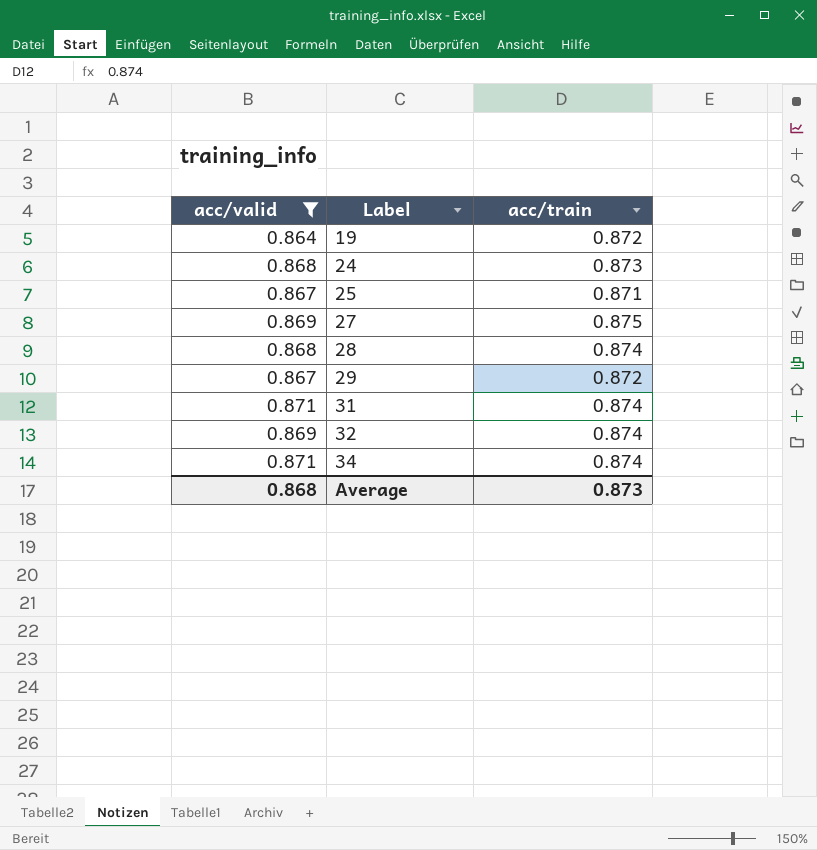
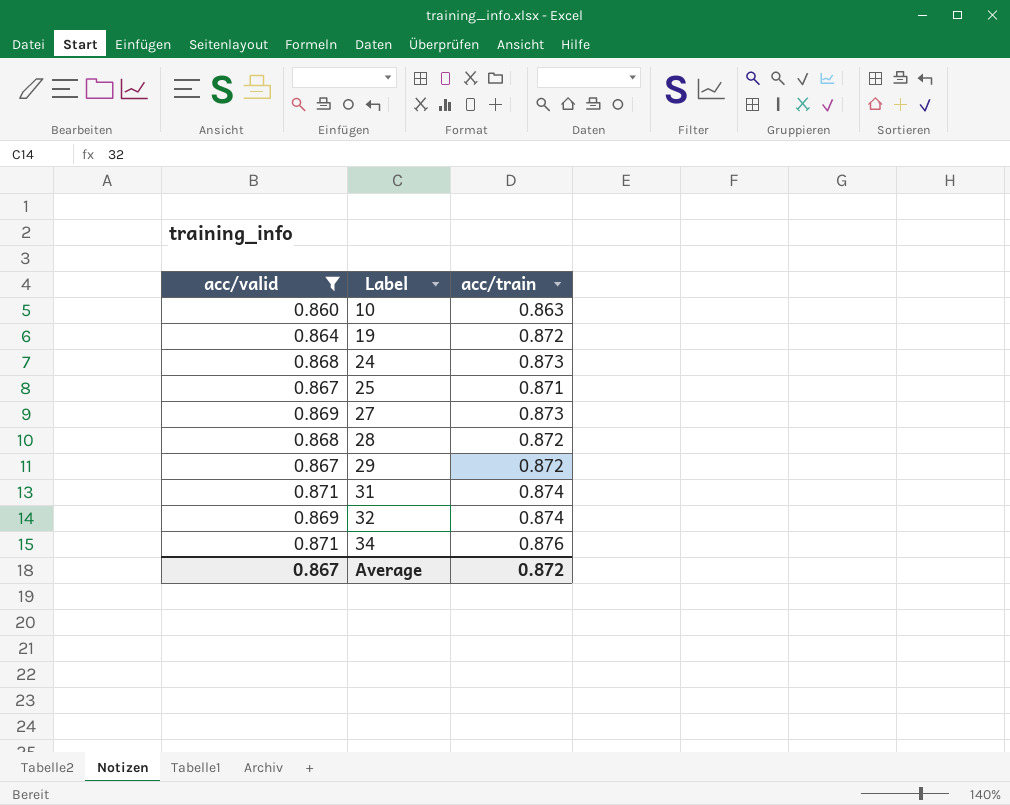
row 10: none -> 0.860 | 0.863
27 | acc/train: 0.875 -> 0.873
28 | acc/train: 0.874 -> 0.872
34 | acc/train: 0.874 -> 0.876
Average | acc/valid: 0.868 -> 0.867
Average | acc/train: 0.873 -> 0.872

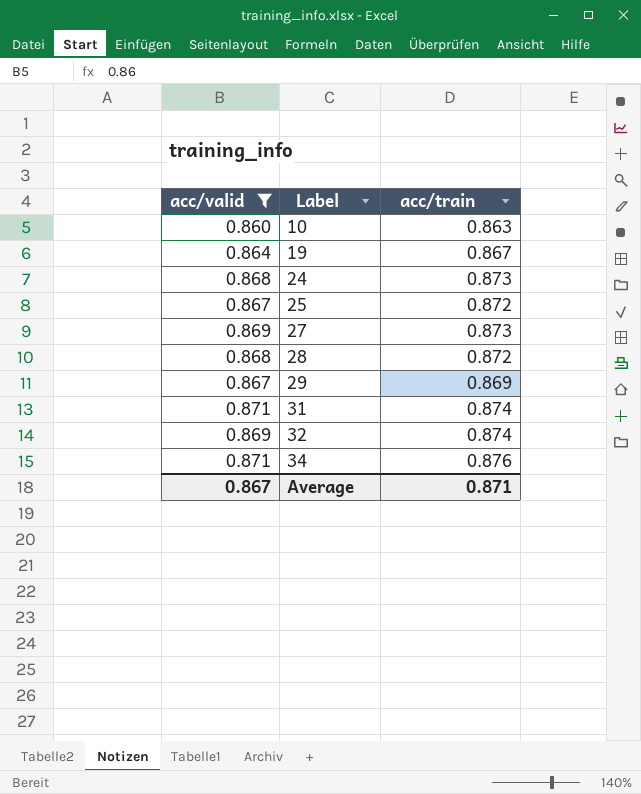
19 | acc/train: 0.872 -> 0.867
25 | acc/train: 0.871 -> 0.872
29 | acc/train: 0.872 -> 0.869
Average | acc/train: 0.872 -> 0.871

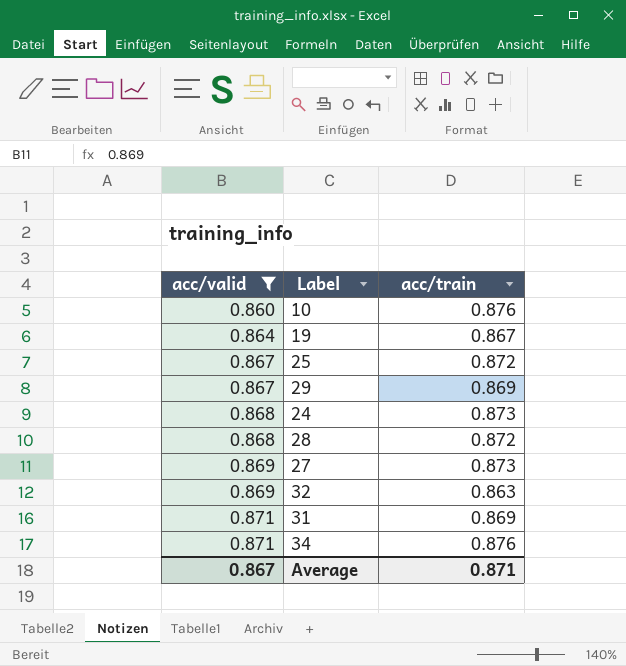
row order: Label ascending -> acc/valid ascending
10 | acc/train: 0.863 -> 0.876
32 | acc/train: 0.874 -> 0.863
31 | acc/train: 0.874 -> 0.869

